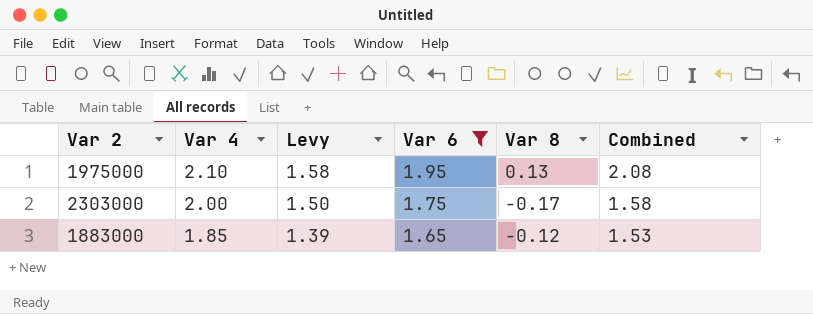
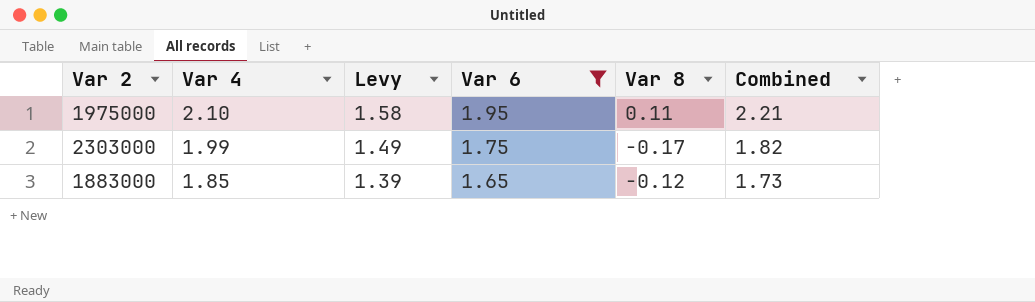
column Combined | formula: [Var 6] + [Var 8] -> [Var 4] + [Var 8]
1975000 | Var 8: 0.13 -> 0.11
2303000 | Var 4: 2.00 -> 1.99
2303000 | Levy: 1.50 -> 1.49

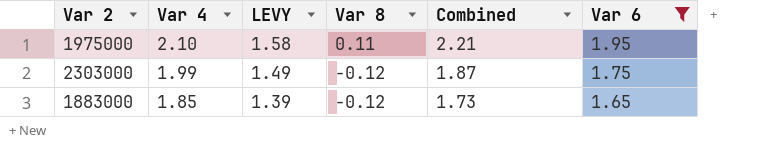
column name: Levy -> LEVY
column Var 6 | position: 4 -> 6
2303000 | Var 8: -0.17 -> -0.12
2303000 | Combined: 1.82 -> 1.87

